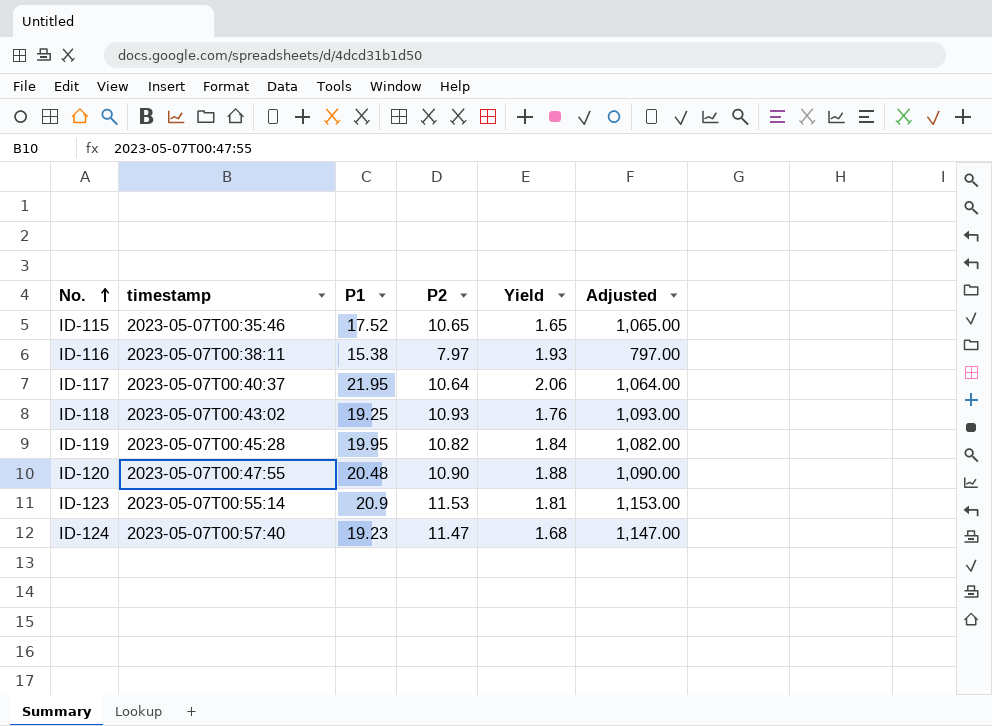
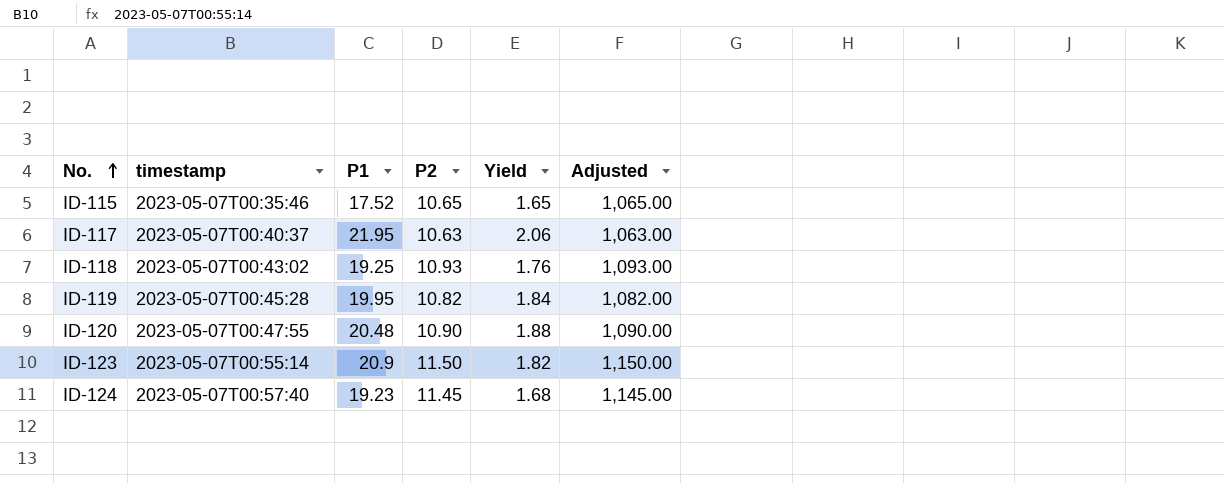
row ID-116: 2023-05-07T00:38:11 | 15.38 | 7.97 | 1.93 | 797.00 -> none
ID-117 | P2: 10.64 -> 10.63
ID-117 | Adjusted: 1,064.00 -> 1,063.00
ID-123 | P2: 11.53 -> 11.50
ID-123 | Yield: 1.81 -> 1.82
ID-123 | Adjusted: 1,153.00 -> 1,150.00
ID-124 | P2: 11.47 -> 11.45
ID-124 | Adjusted: 1,147.00 -> 1,145.00

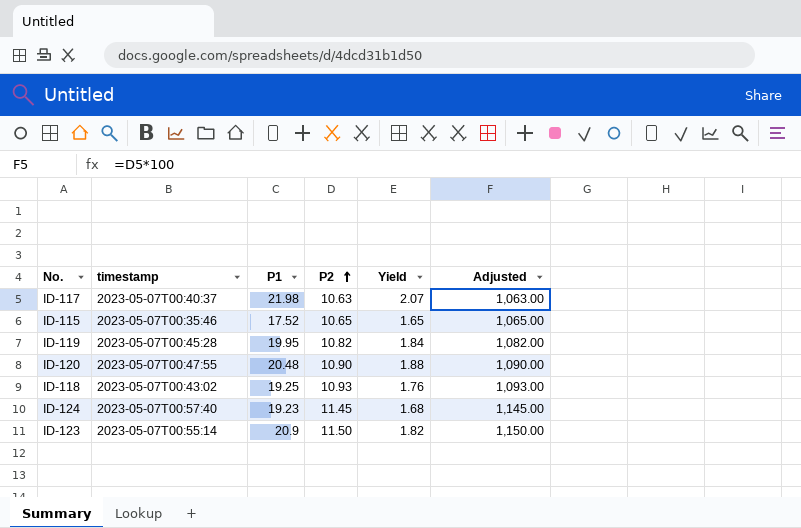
row order: No. ascending -> P2 ascending
ID-117 | P1: 21.95 -> 21.98
ID-117 | Yield: 2.06 -> 2.07

